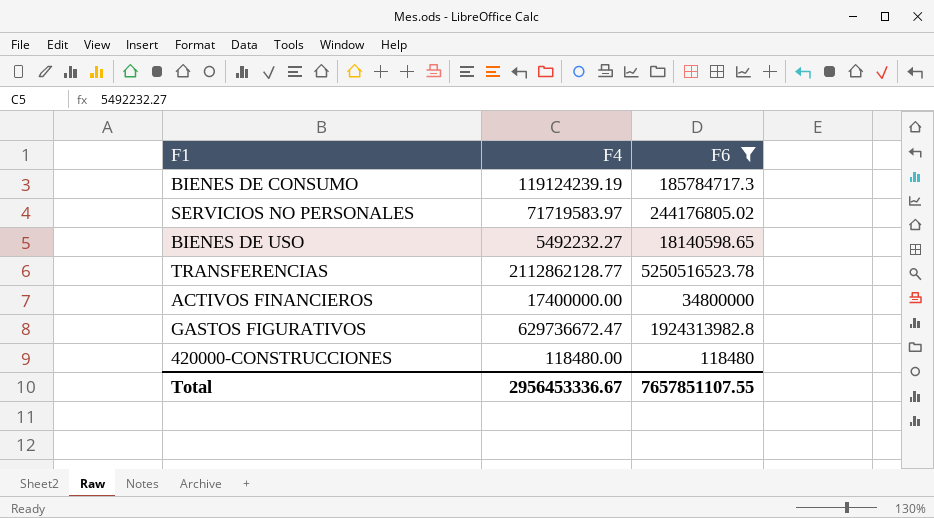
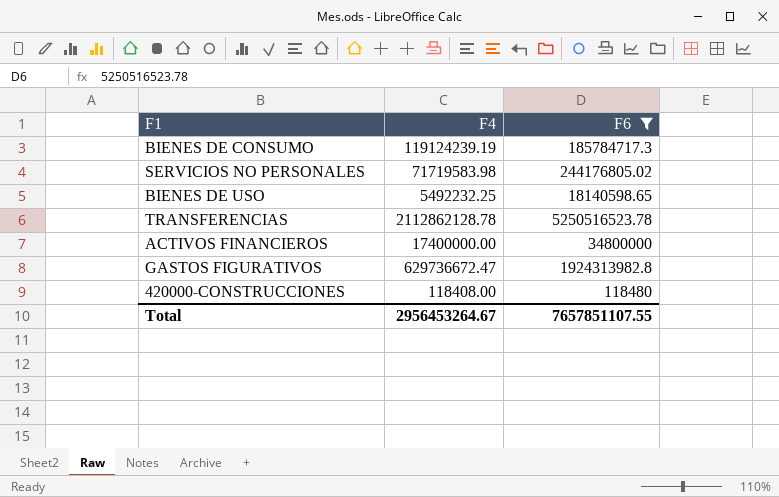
SERVICIOS NO PERSONALES | F4: 71719583.97 -> 71719583.98
BIENES DE USO | F4: 5492232.27 -> 5492232.25
TRANSFERENCIAS | F4: 2112862128.77 -> 2112862128.78
420000-CONSTRUCCIONES | F4: 118480.00 -> 118408.00
Total | F4: 2956453336.67 -> 2956453264.67

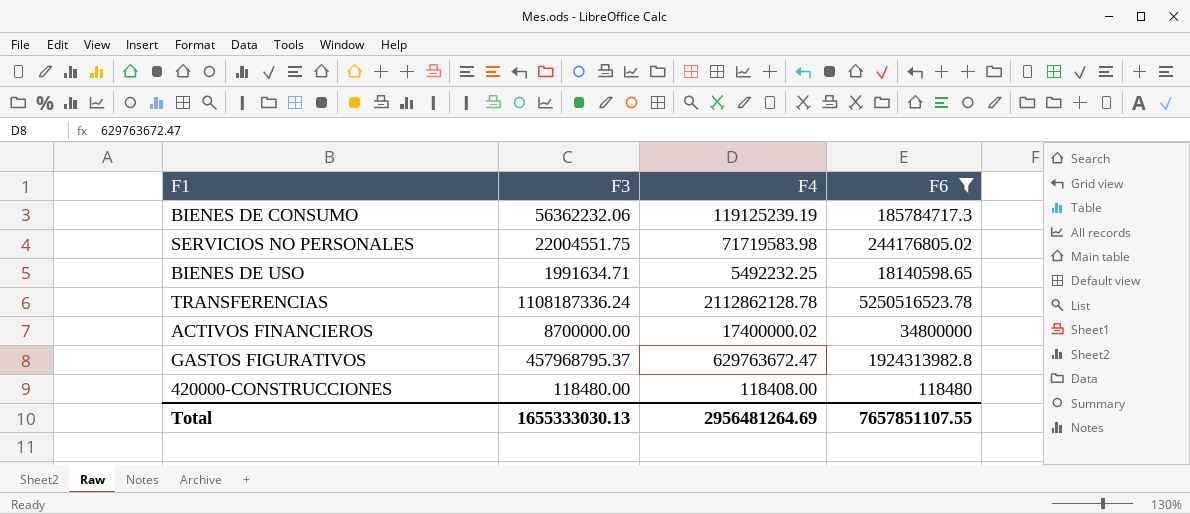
column F3 | position: none -> 2
BIENES DE CONSUMO | F4: 119124239.19 -> 119125239.19
ACTIVOS FINANCIEROS | F4: 17400000.00 -> 17400000.02
GASTOS FIGURATIVOS | F4: 629736672.47 -> 629763672.47
Total | F4: 2956453264.67 -> 2956481264.69

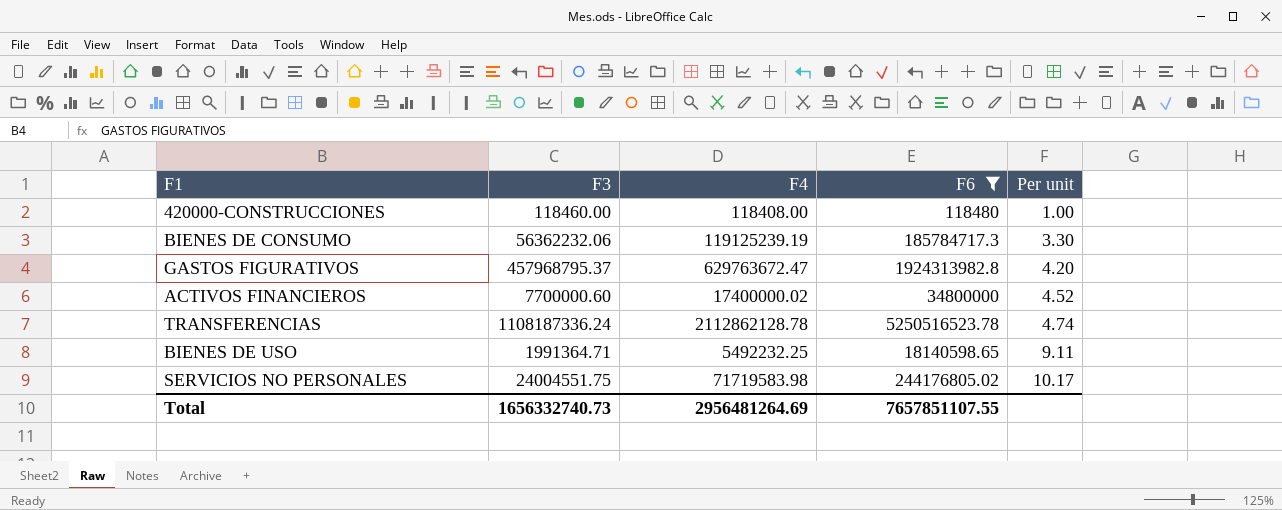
row order: none -> Per unit ascending
column Per unit | formula: none -> [F6] / [F3]
420000-CONSTRUCCIONES | F3: 118480.00 -> 118460.00
ACTIVOS FINANCIEROS | F3: 8700000.00 -> 7700000.60
BIENES DE USO | F3: 1991634.71 -> 1991364.71
SERVICIOS NO PERSONALES | F3: 22004551.75 -> 24004551.75
Total | F3: 1655333030.13 -> 1656332740.73

